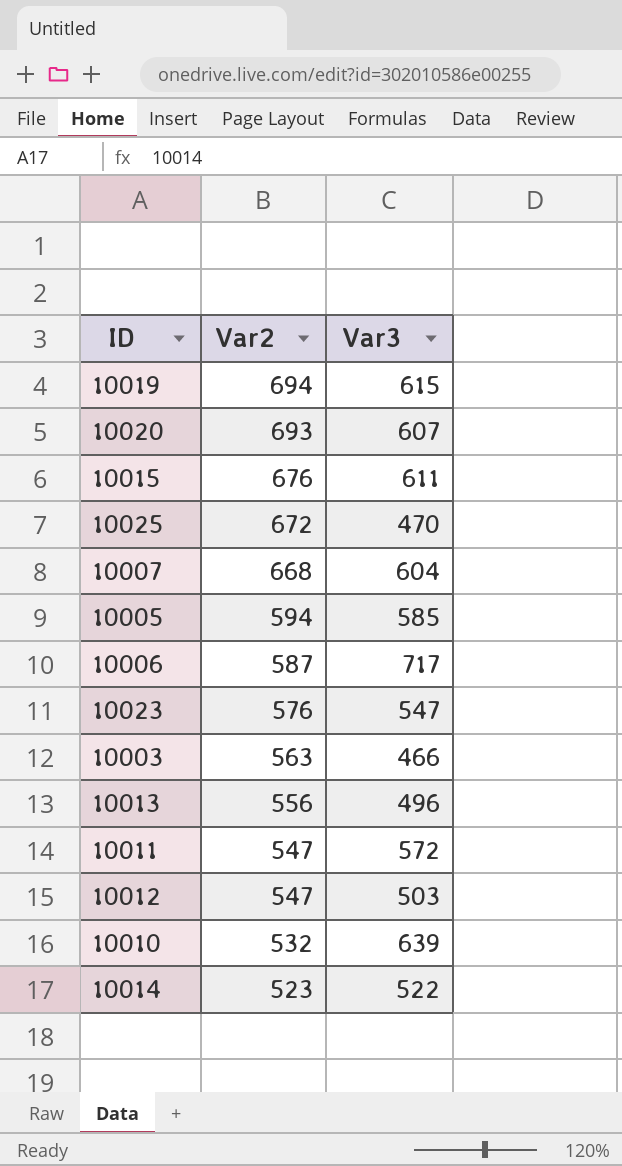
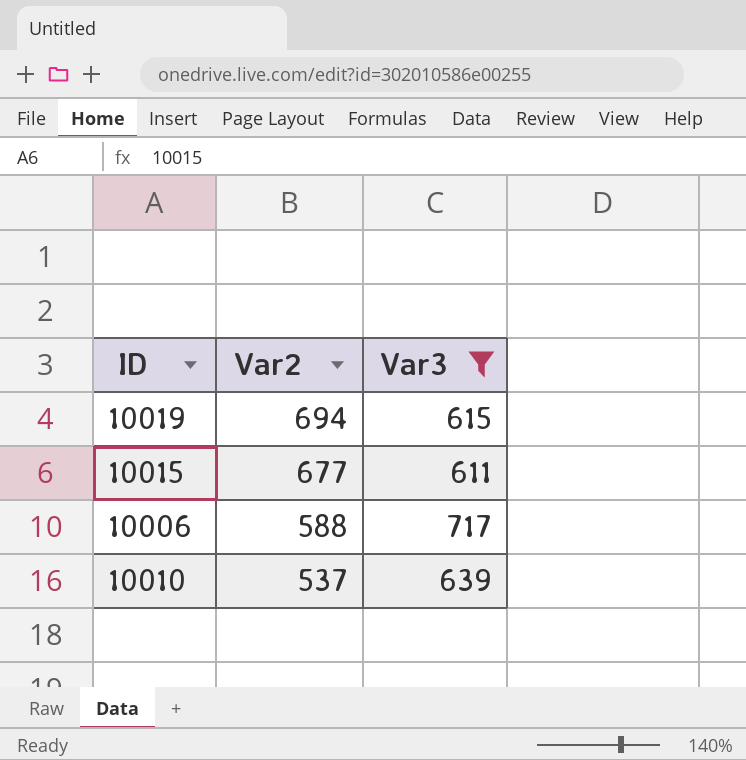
filter: none -> Var3 >= 611
10015 | Var2: 676 -> 677
10006 | Var2: 587 -> 588
10010 | Var2: 532 -> 537

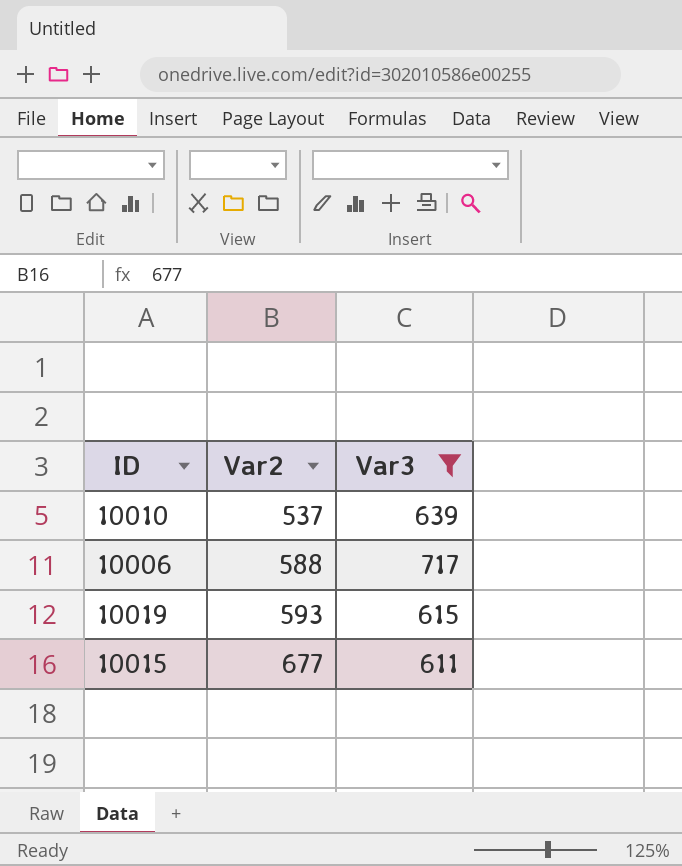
row order: Var2 descending -> Var2 ascending
10019 | Var2: 694 -> 593

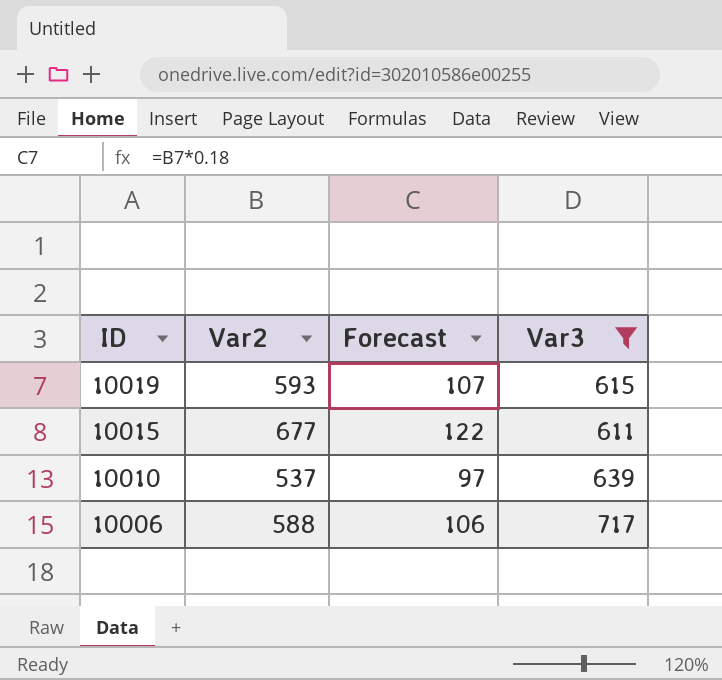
row order: Var2 ascending -> ID descending
column Forecast | formula: none -> [Var2] * 0.18

